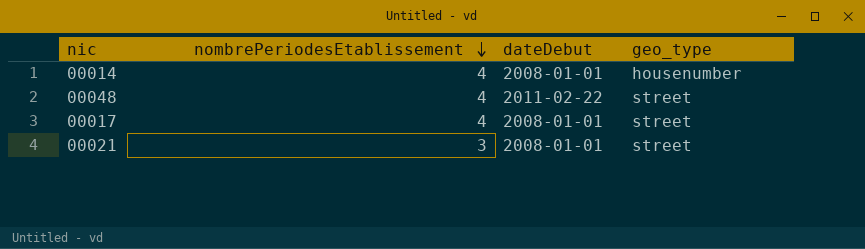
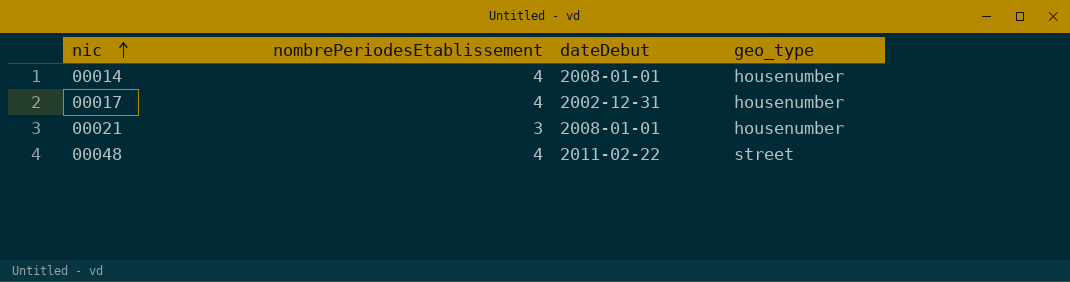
row order: nombrePeriodesEtablissement descending -> nic ascending
00017 | dateDebut: 2008-01-01 -> 2002-12-31
00017 | geo_type: street -> housenumber
00021 | geo_type: street -> housenumber

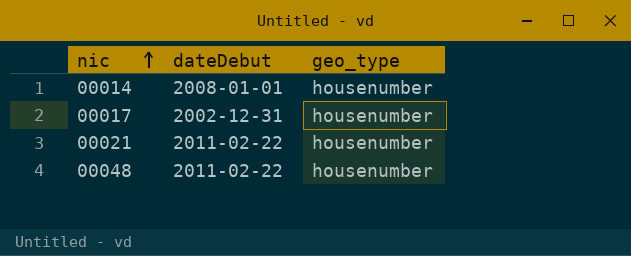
column nombrePeriodesEtablissement | position: 2 -> none
00021 | dateDebut: 2008-01-01 -> 2011-02-22
00048 | geo_type: street -> housenumber

